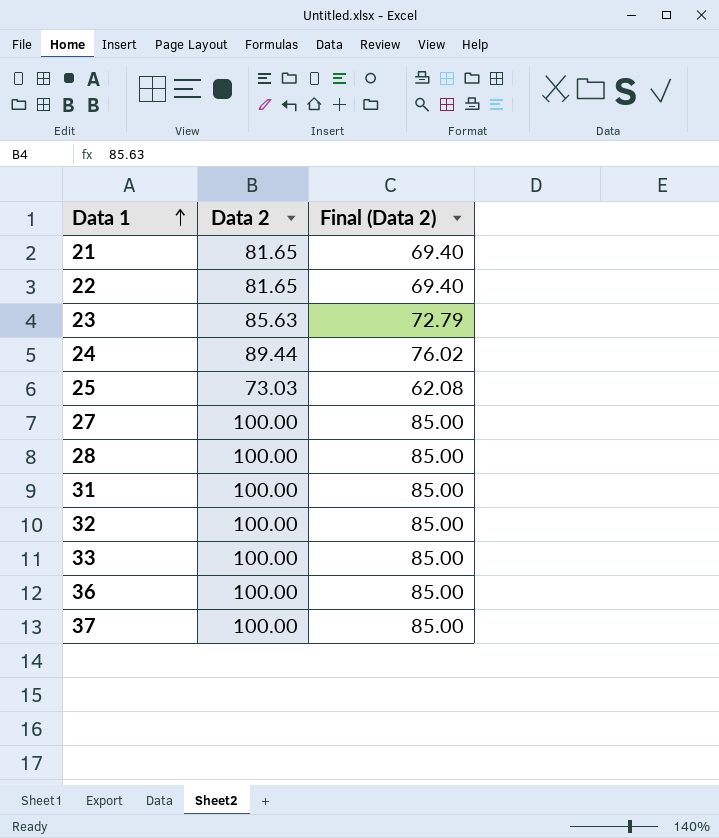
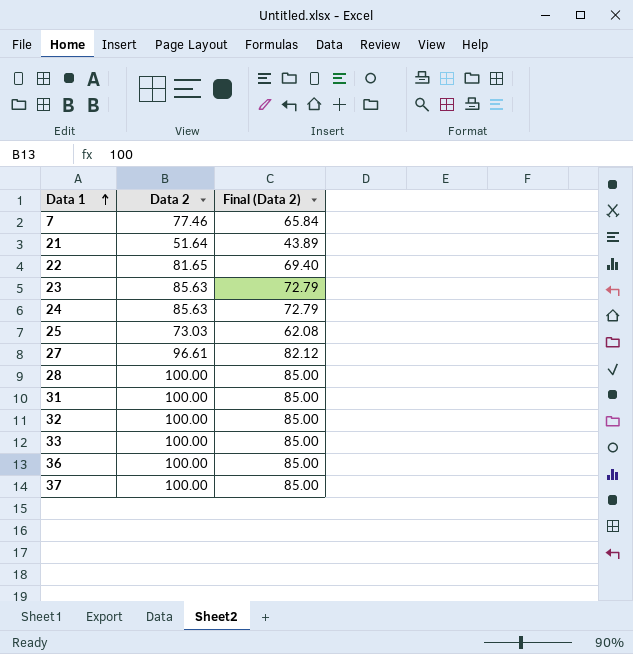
row 7: none -> 77.46 | 65.84
21 | Data 2: 81.65 -> 51.64
21 | Final (Data 2): 69.40 -> 43.89
24 | Data 2: 89.44 -> 85.63
24 | Final (Data 2): 76.02 -> 72.79
27 | Data 2: 100.00 -> 96.61
27 | Final (Data 2): 85.00 -> 82.12

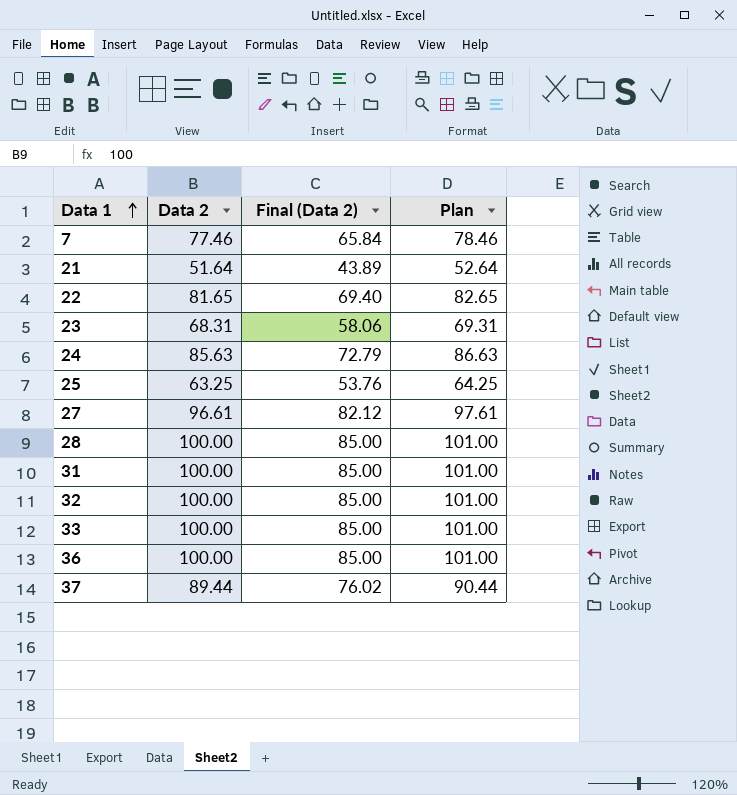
column Plan | formula: none -> [Data 2] + 1
23 | Data 2: 85.63 -> 68.31
23 | Final (Data 2): 72.79 -> 58.06
25 | Data 2: 73.03 -> 63.25
25 | Final (Data 2): 62.08 -> 53.76
37 | Data 2: 100.00 -> 89.44
37 | Final (Data 2): 85.00 -> 76.02

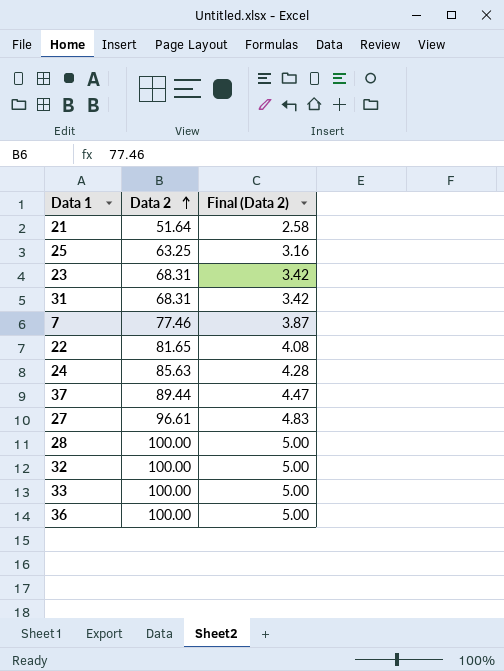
row order: Data 1 ascending -> Data 2 ascending
column Plan | formula: [Data 2] + 1 -> none
column Final (Data 2) | formula: [Data 2] * 0.85 -> [Data 2] * 0.05
31 | Data 2: 100.00 -> 68.31

